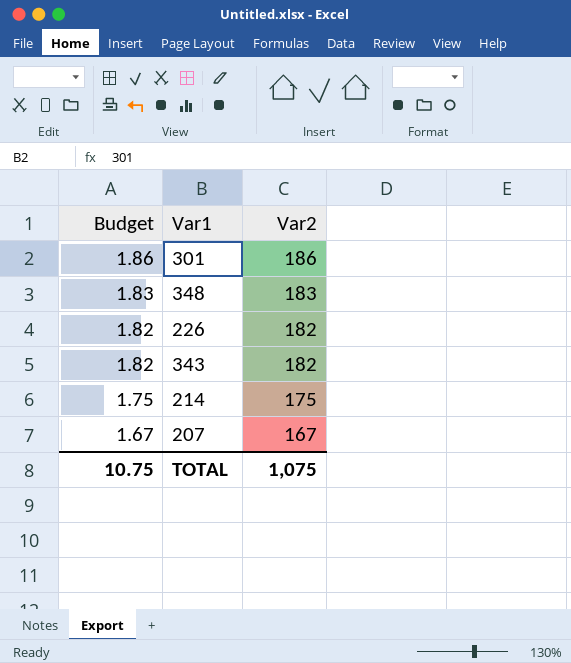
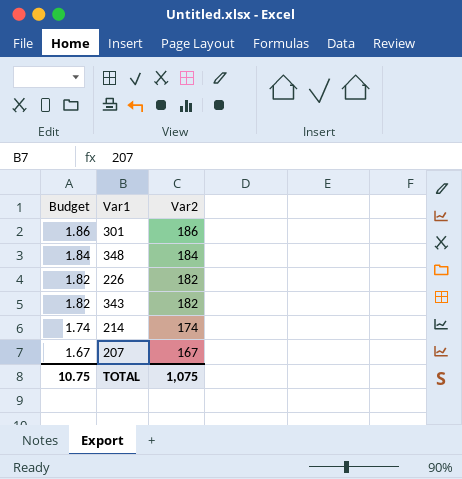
348 | Budget: 1.83 -> 1.84
348 | Var2: 183 -> 184
214 | Budget: 1.75 -> 1.74
214 | Var2: 175 -> 174

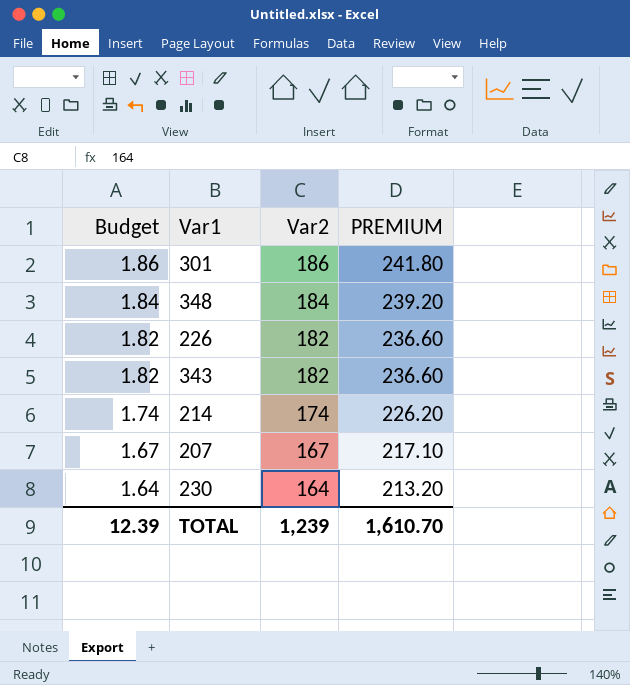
column PREMIUM | formula: none -> [Var2] * 1.3
row 230: none -> 1.64 | 164 | 213.20
TOTAL | Budget: 10.75 -> 12.39
TOTAL | Var2: 1,075 -> 1,239

